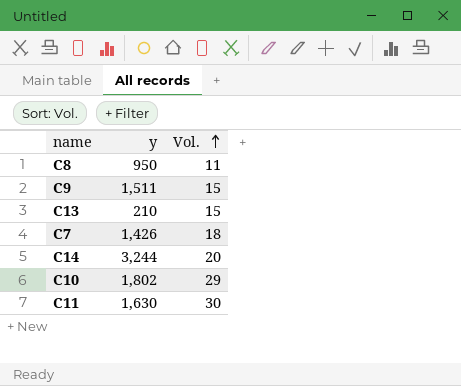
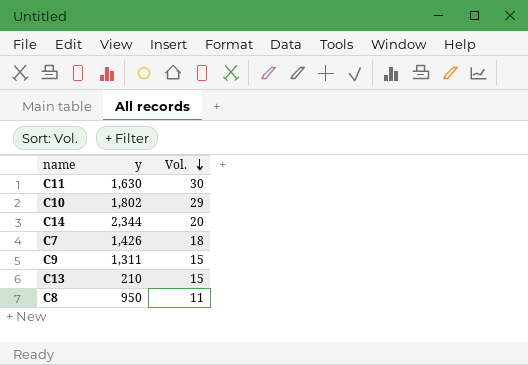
row order: Vol. ascending -> Vol. descending
C14 | y: 3,244 -> 2,344
C9 | y: 1,511 -> 1,311

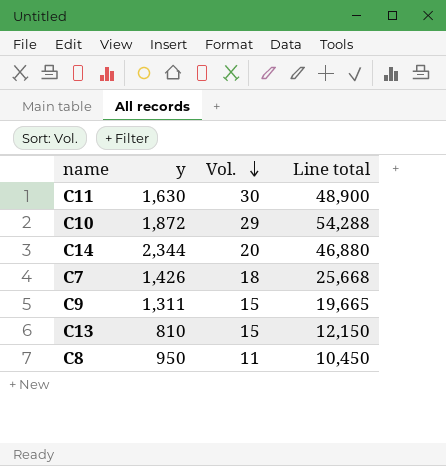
column Line total | formula: none -> [y] * [Vol.]
C10 | y: 1,802 -> 1,872
C13 | y: 210 -> 810

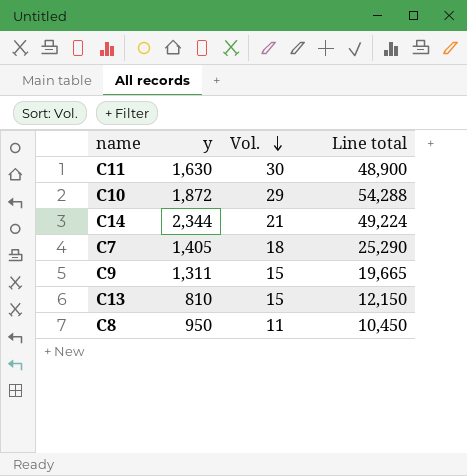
C14 | Vol.: 20 -> 21
C14 | Line total: 46,880 -> 49,224
C7 | y: 1,426 -> 1,405
C7 | Line total: 25,668 -> 25,290

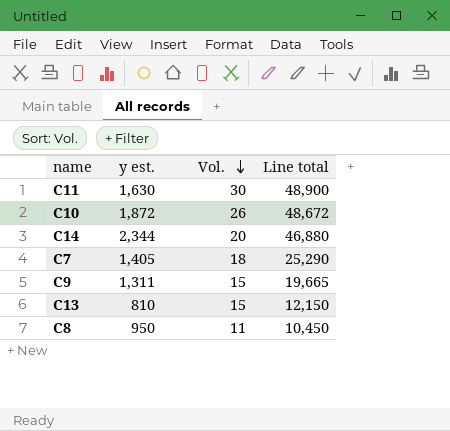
column name: y -> y est.
C10 | Vol.: 29 -> 26
C10 | Line total: 54,288 -> 48,672
C14 | Vol.: 21 -> 20
C14 | Line total: 49,224 -> 46,880

